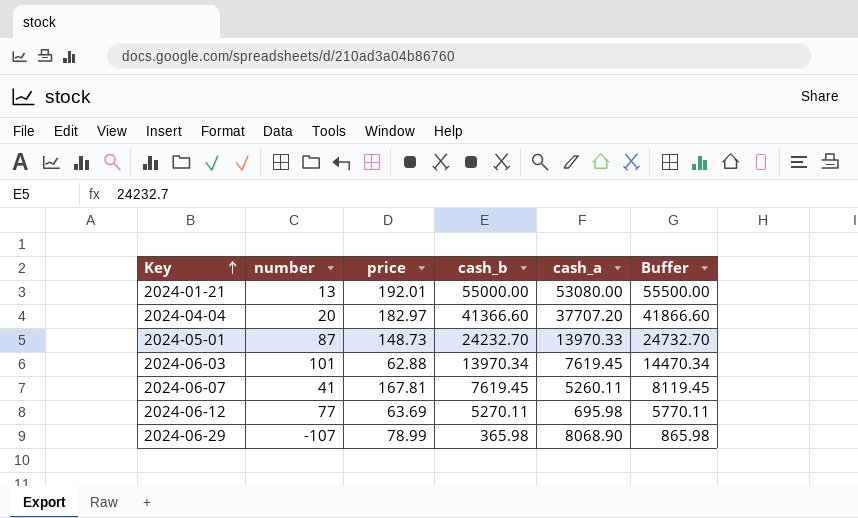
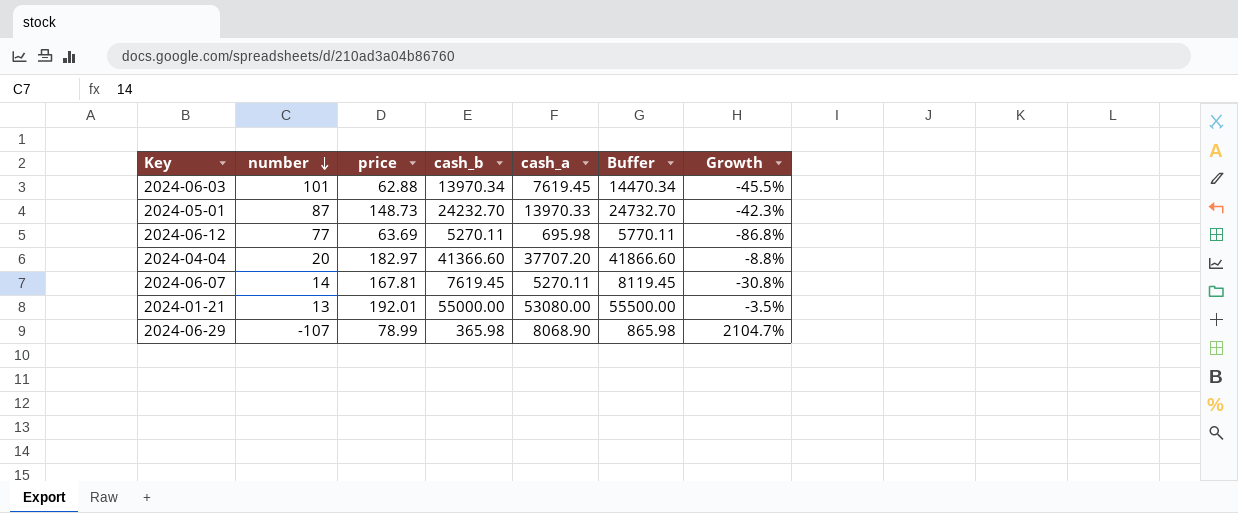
row order: Key ascending -> number descending
column Growth | formula: none -> ([cash_a] - [cash_b]) / [cash_b]
2024-06-07 | number: 41 -> 14
2024-06-07 | cash_a: 5260.11 -> 5270.11

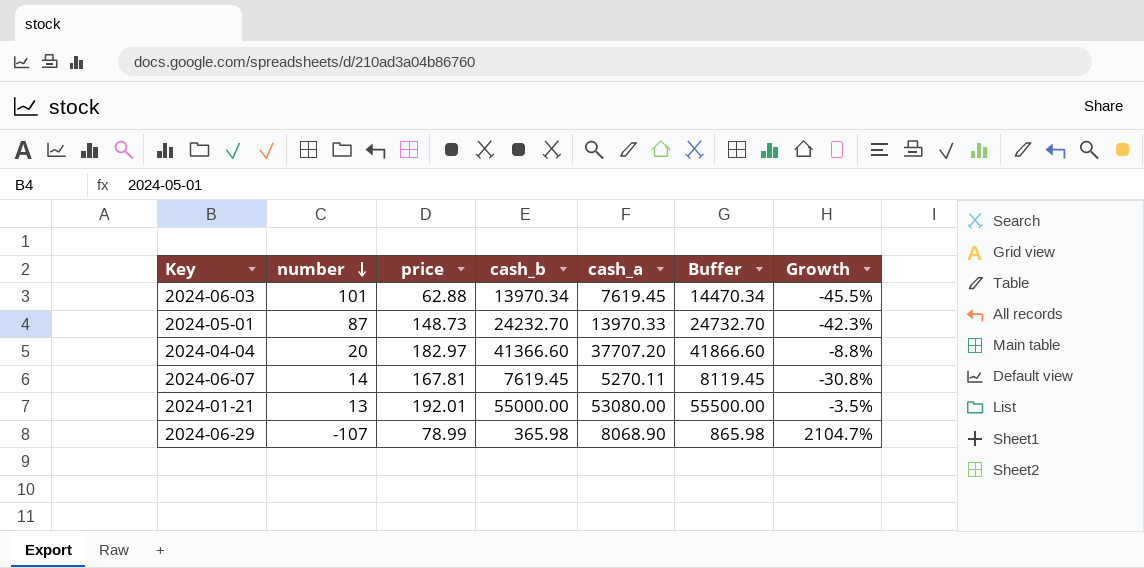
row 2024-06-12: 77 | 63.69 | 5270.11 | 695.98 | 5770.11 | -86.8% -> none

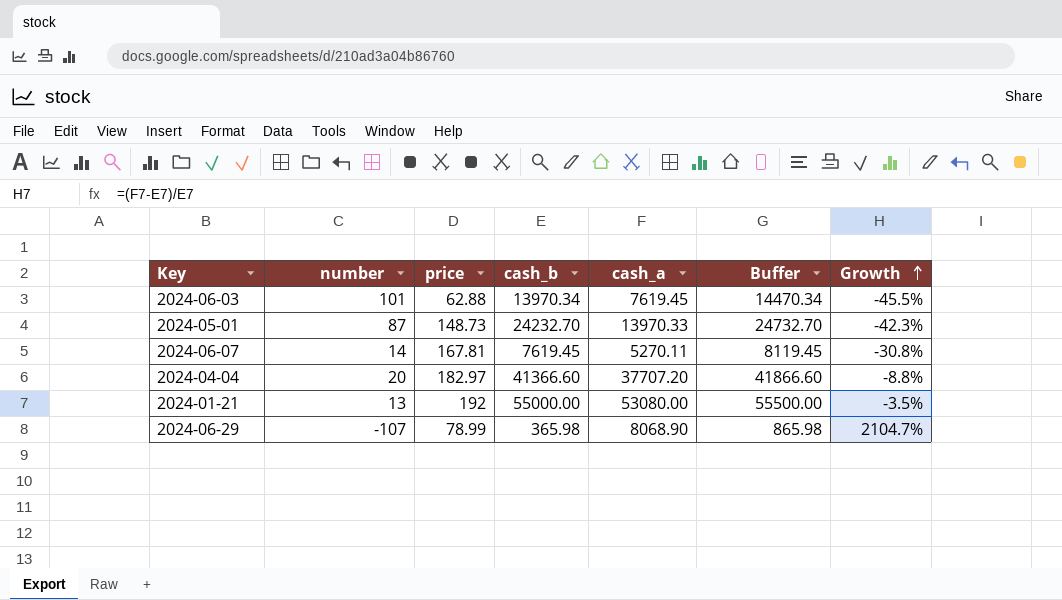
row order: number descending -> Growth ascending
2024-01-21 | price: 192.01 -> 192

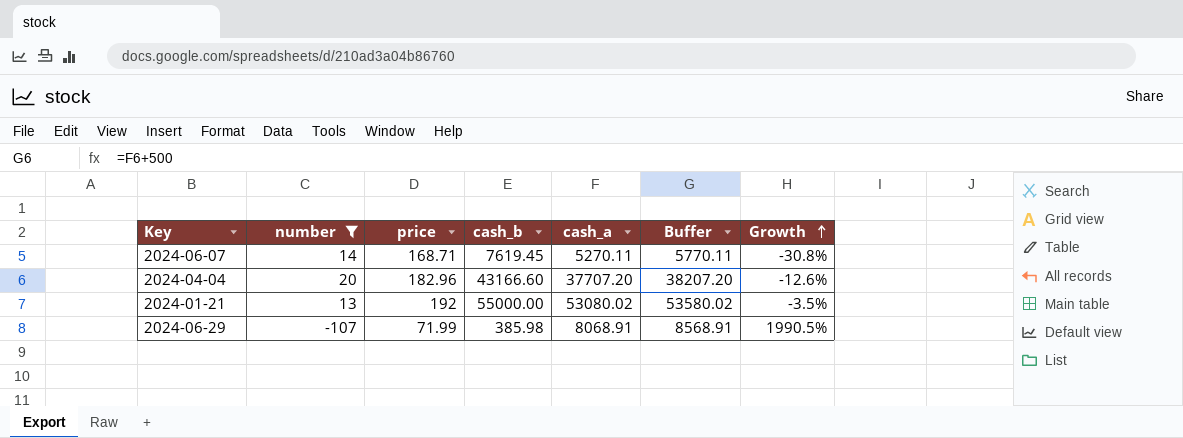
filter: none -> number <= 20
column Buffer | formula: [cash_b] + 500 -> [cash_a] + 500
2024-06-07 | price: 167.81 -> 168.71
2024-04-04 | price: 182.97 -> 182.96
2024-04-04 | cash_b: 41366.60 -> 43166.60
2024-04-04 | Growth: -8.8% -> -12.6%
2024-01-21 | cash_a: 53080.00 -> 53080.02
2024-06-29 | price: 78.99 -> 71.99
2024-06-29 | cash_b: 365.98 -> 385.98
2024-06-29 | cash_a: 8068.90 -> 8068.91
2024-06-29 | Growth: 2104.7% -> 1990.5%

